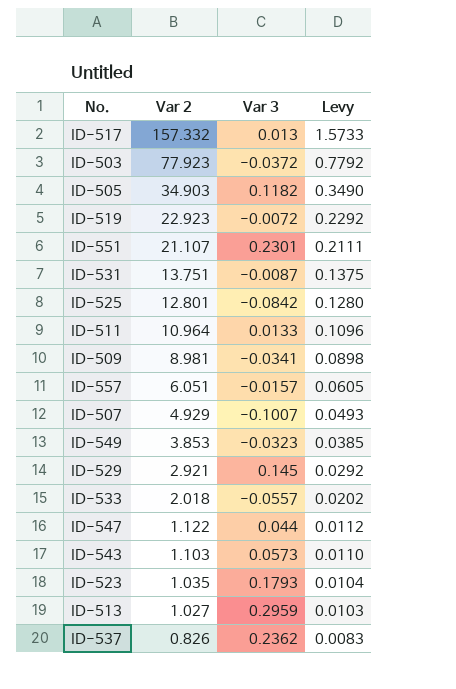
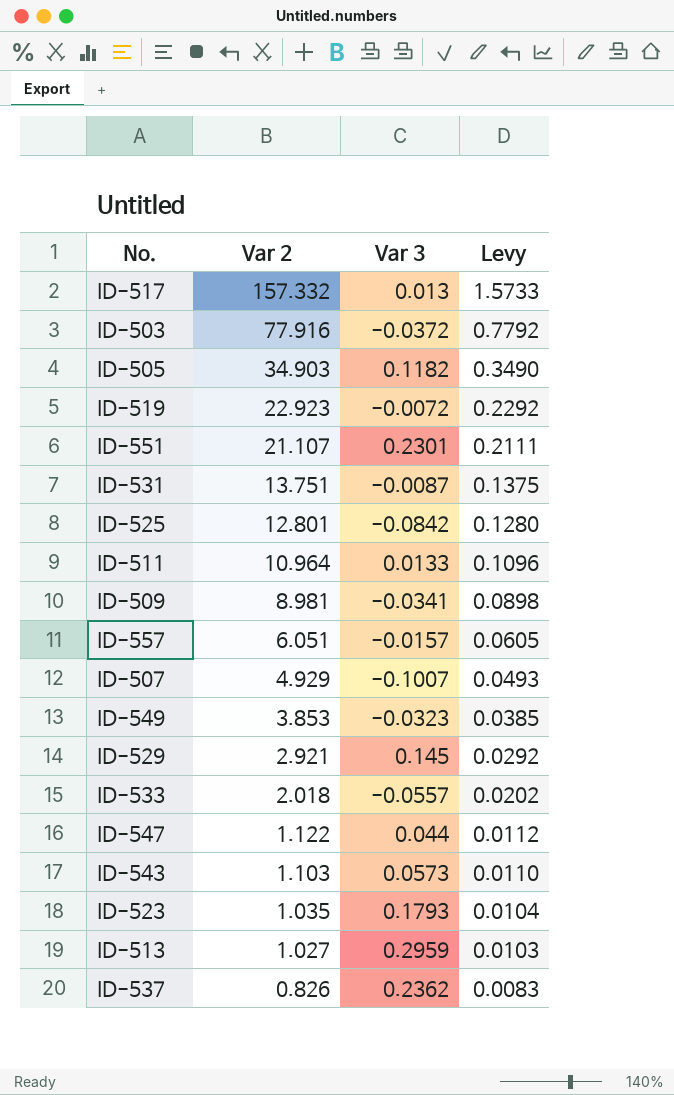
ID-503 | Var 2: 77.923 -> 77.916

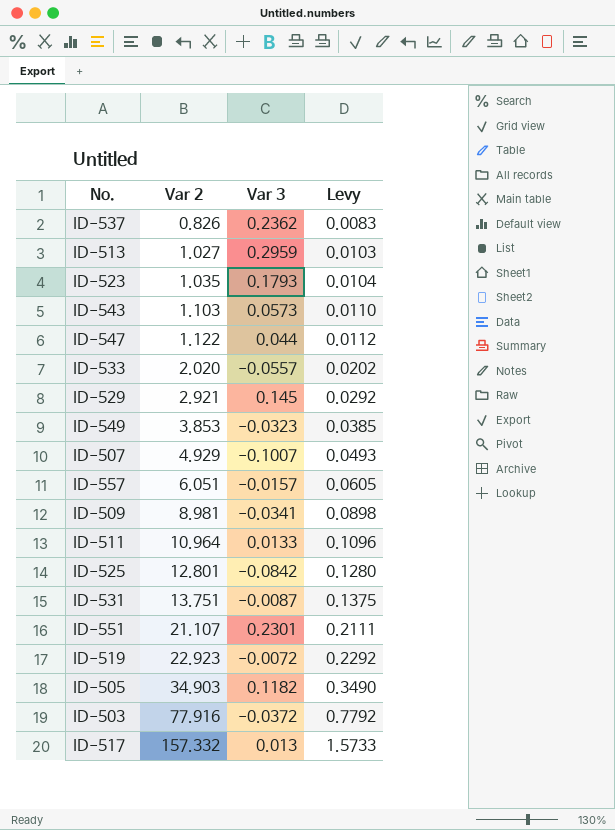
row order: Var 2 descending -> Var 2 ascending
ID-533 | Var 2: 2.018 -> 2.020

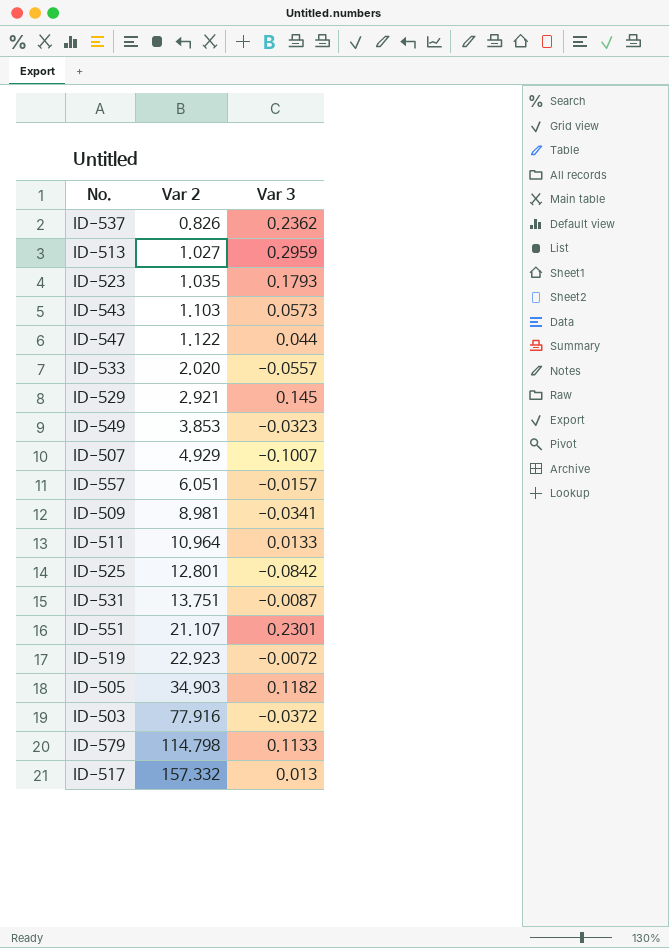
column Levy | formula: [Var 2] * 0.01 -> none
row ID-579: none -> 114.798 | 0.1133

